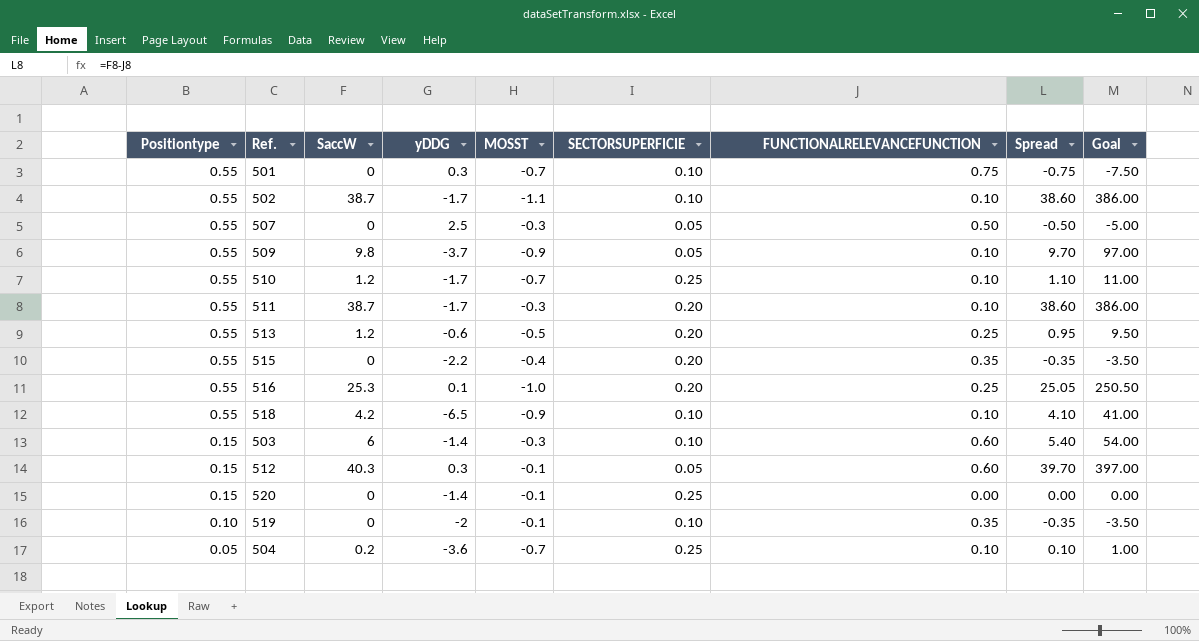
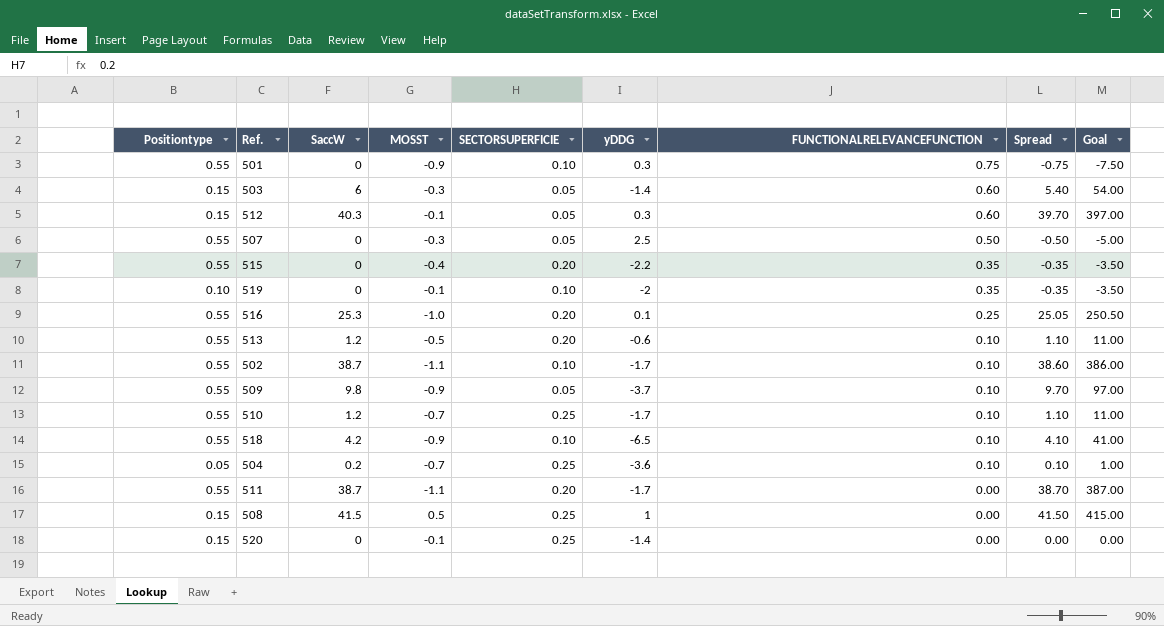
row order: Positiontype descending -> FUNCTIONALRELEVANCEFUNCTION descending
column yDDG | position: 4 -> 6
501 | MOSST: -0.7 -> -0.9
503 | SECTORSUPERFICIE: 0.10 -> 0.05
513 | FUNCTIONALRELEVANCEFUNCTION: 0.25 -> 0.10
513 | Spread: 0.95 -> 1.10
513 | Goal: 9.50 -> 11.00
511 | MOSST: -0.3 -> -1.1
511 | FUNCTIONALRELEVANCEFUNCTION: 0.10 -> 0.00
511 | Spread: 38.60 -> 38.70
511 | Goal: 386.00 -> 387.00
row 508: none -> 0.15 | 41.5 | 0.5 | 0.25 | 1 | 0.00 | 41.50 | 415.00

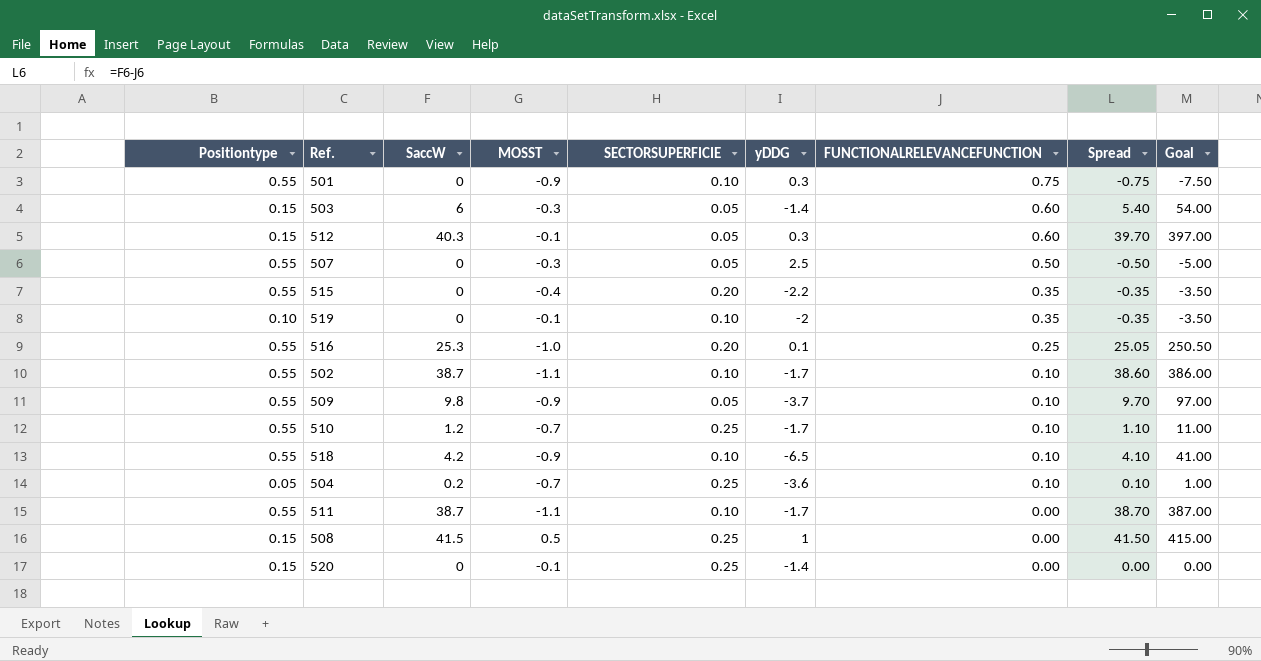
row 513: 0.55 | 1.2 | -0.5 | 0.20 | -0.6 | 0.10 | 1.10 | 11.00 -> none
511 | SECTORSUPERFICIE: 0.20 -> 0.10

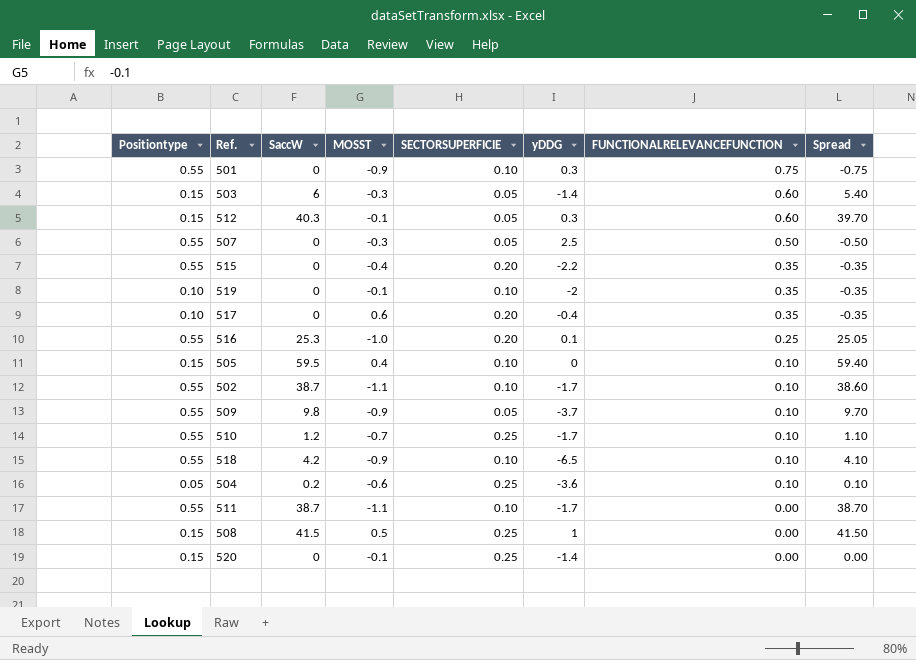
column Goal | formula: [Spread] * 10 -> none
row 517: none -> 0.10 | 0 | 0.6 | 0.20 | -0.4 | 0.35 | -0.35
row 505: none -> 0.15 | 59.5 | 0.4 | 0.10 | 0 | 0.10 | 59.40
504 | MOSST: -0.7 -> -0.6

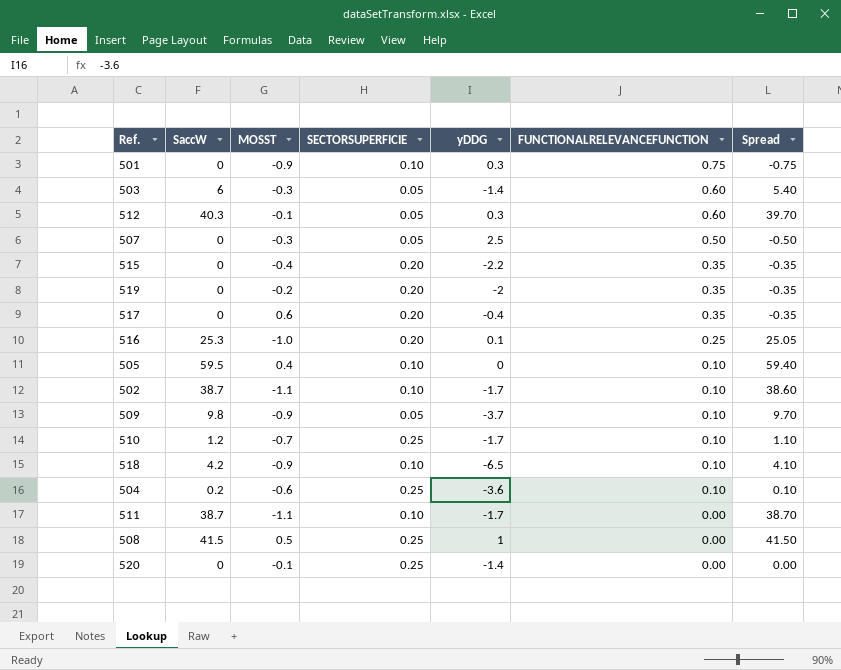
column Positiontype | position: 1 -> none
519 | MOSST: -0.1 -> -0.2
519 | SECTORSUPERFICIE: 0.10 -> 0.20

